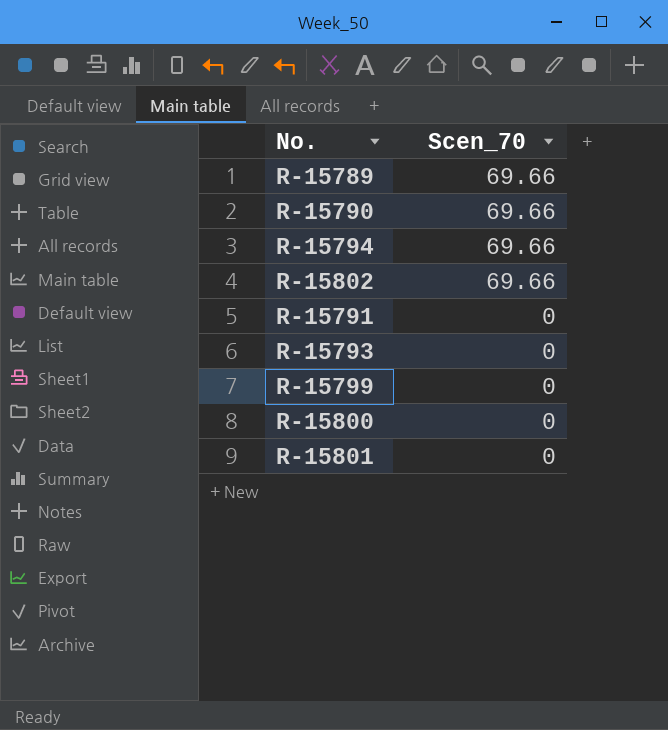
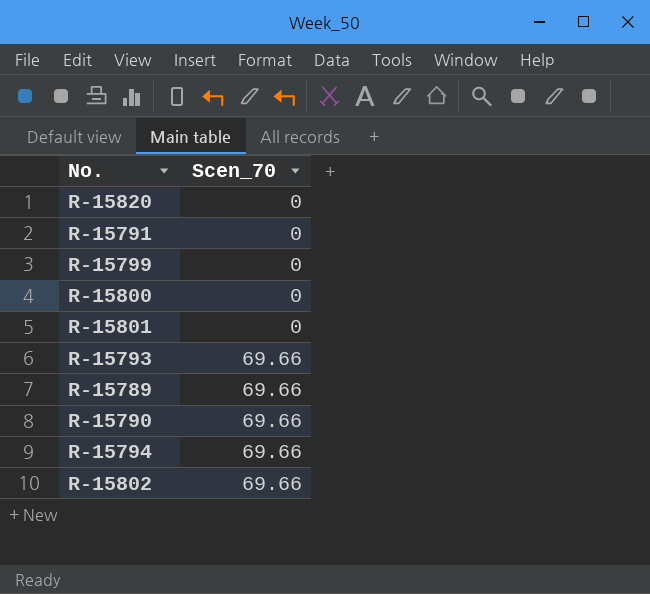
row order: Scen_70 descending -> Scen_70 ascending
row R-15820: none -> 0
R-15793 | Scen_70: 0 -> 69.66

